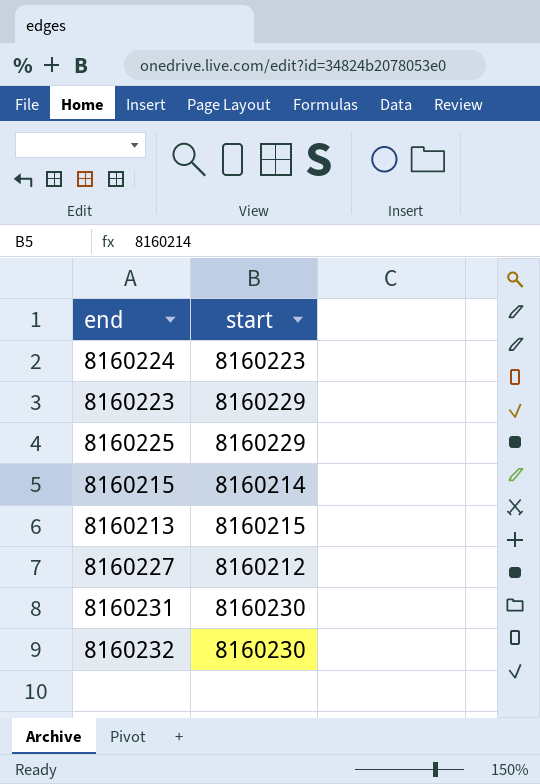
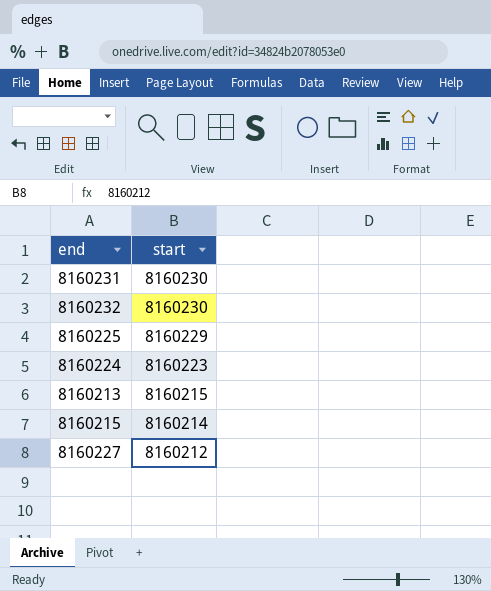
row order: none -> start descending
row 8160223: 8160229 -> none

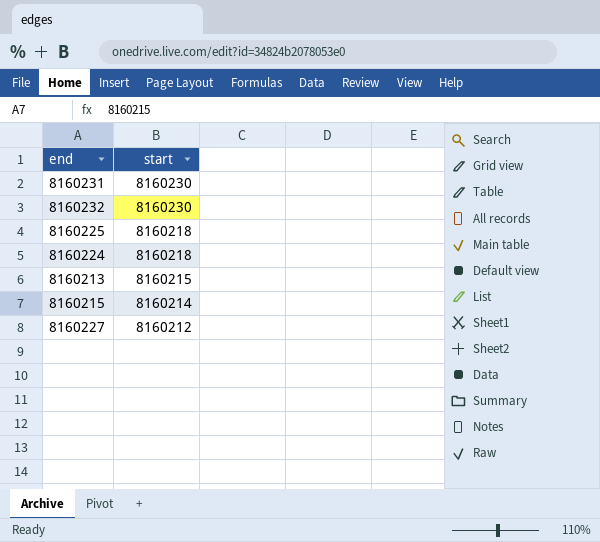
8160225 | start: 8160229 -> 8160218
8160224 | start: 8160223 -> 8160218

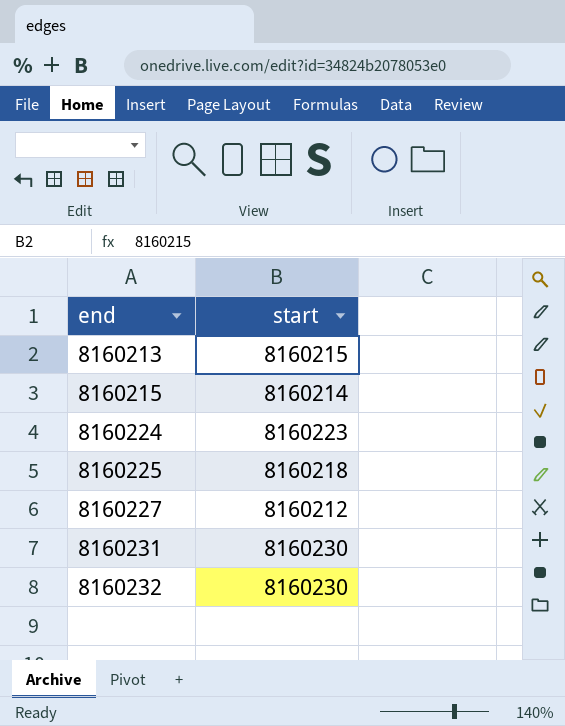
row order: start descending -> end ascending
8160224 | start: 8160218 -> 8160223

